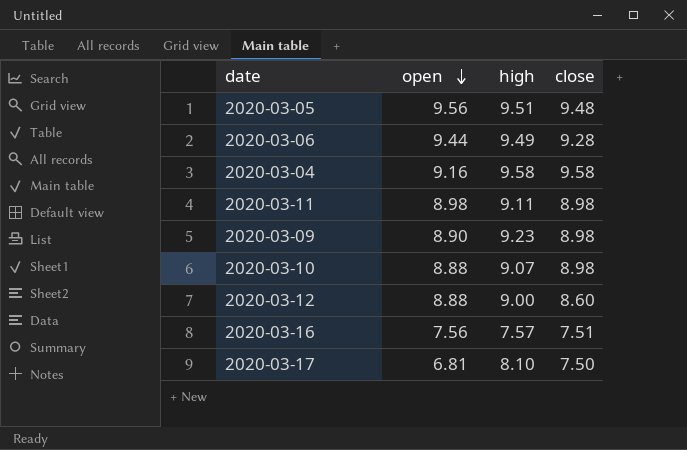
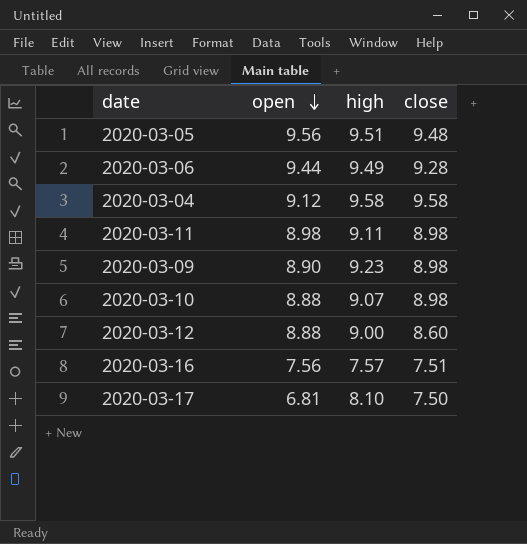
2020-03-04 | open: 9.16 -> 9.12

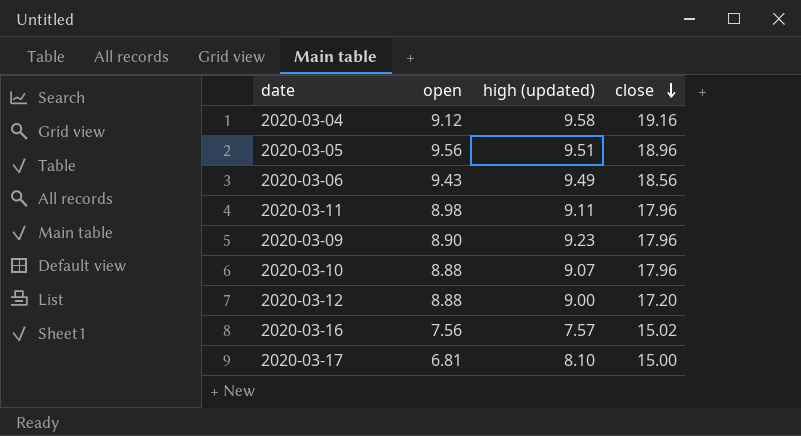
row order: open descending -> close descending
column name: high -> high (updated)
2020-03-04 | close: 9.58 -> 19.16
2020-03-05 | close: 9.48 -> 18.96
2020-03-06 | open: 9.44 -> 9.43
2020-03-06 | close: 9.28 -> 18.56
2020-03-11 | close: 8.98 -> 17.96
2020-03-09 | close: 8.98 -> 17.96
2020-03-10 | close: 8.98 -> 17.96
2020-03-12 | close: 8.60 -> 17.20
2020-03-16 | close: 7.51 -> 15.02
2020-03-17 | close: 7.50 -> 15.00

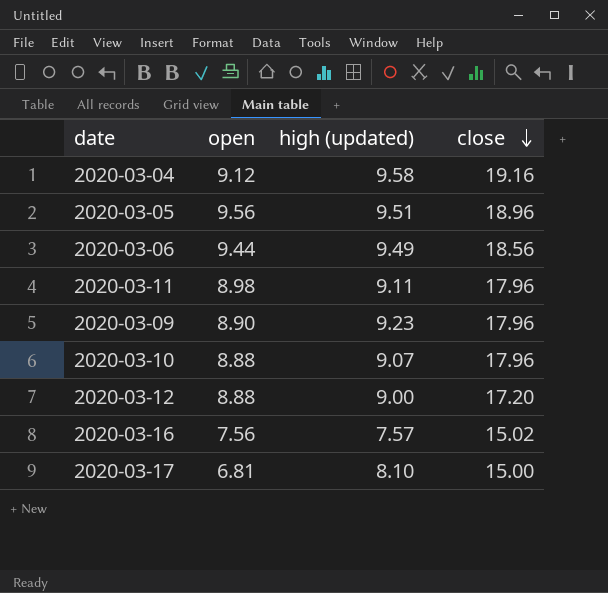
2020-03-06 | open: 9.43 -> 9.44

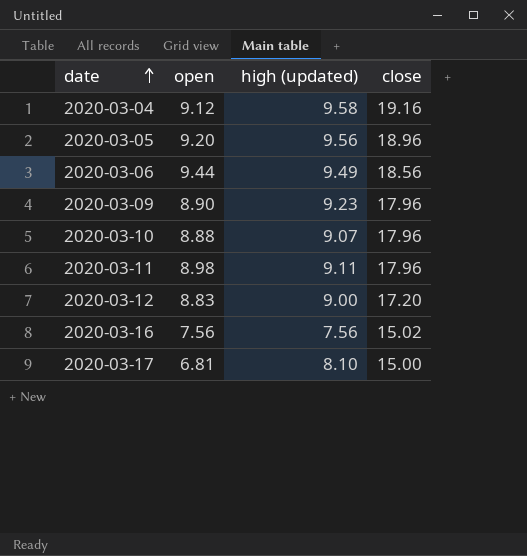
row order: close descending -> date ascending
2020-03-05 | open: 9.56 -> 9.20
2020-03-05 | high (updated): 9.51 -> 9.56
2020-03-12 | open: 8.88 -> 8.83
2020-03-16 | high (updated): 7.57 -> 7.56

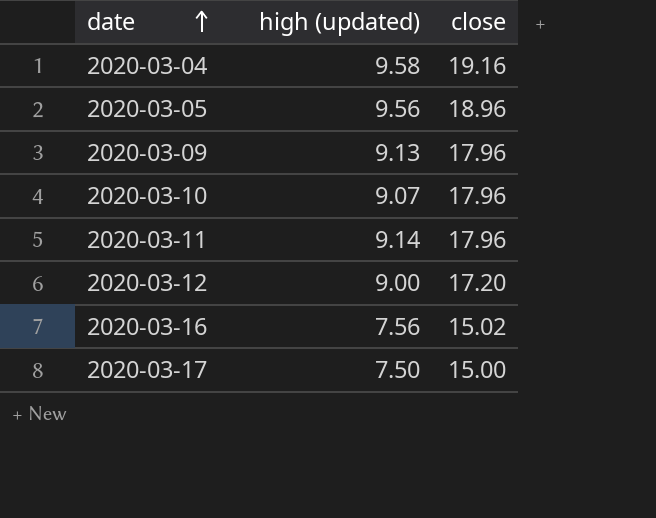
column open | position: 2 -> none
row 2020-03-06: 9.44 | 9.49 | 18.56 -> none
2020-03-09 | high (updated): 9.23 -> 9.13
2020-03-11 | high (updated): 9.11 -> 9.14
2020-03-17 | high (updated): 8.10 -> 7.50

